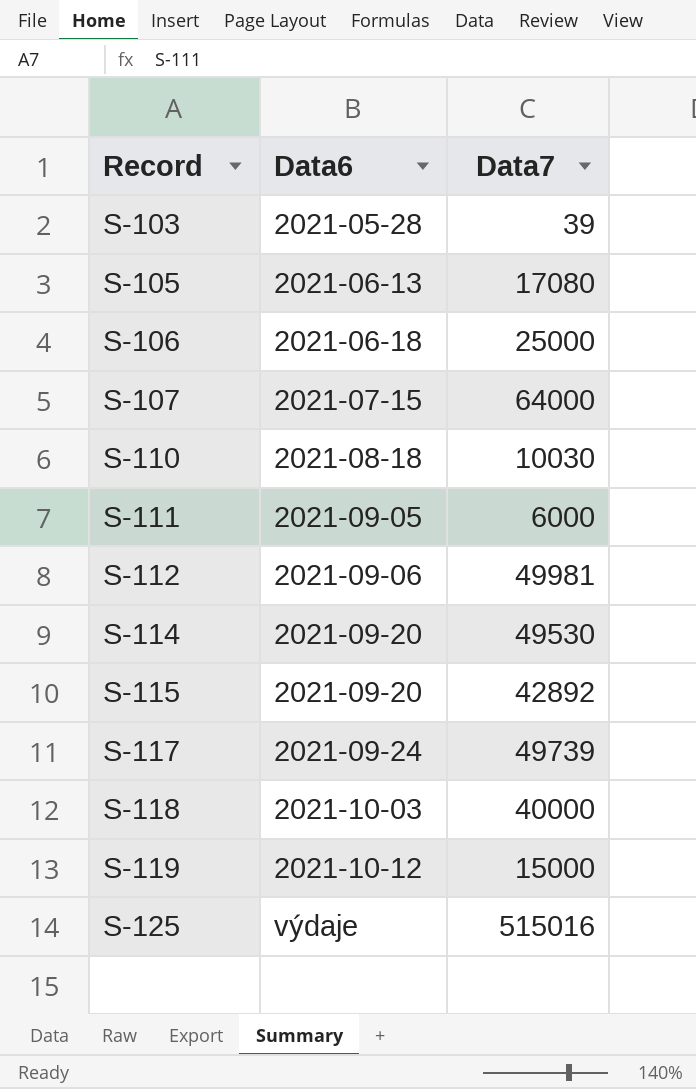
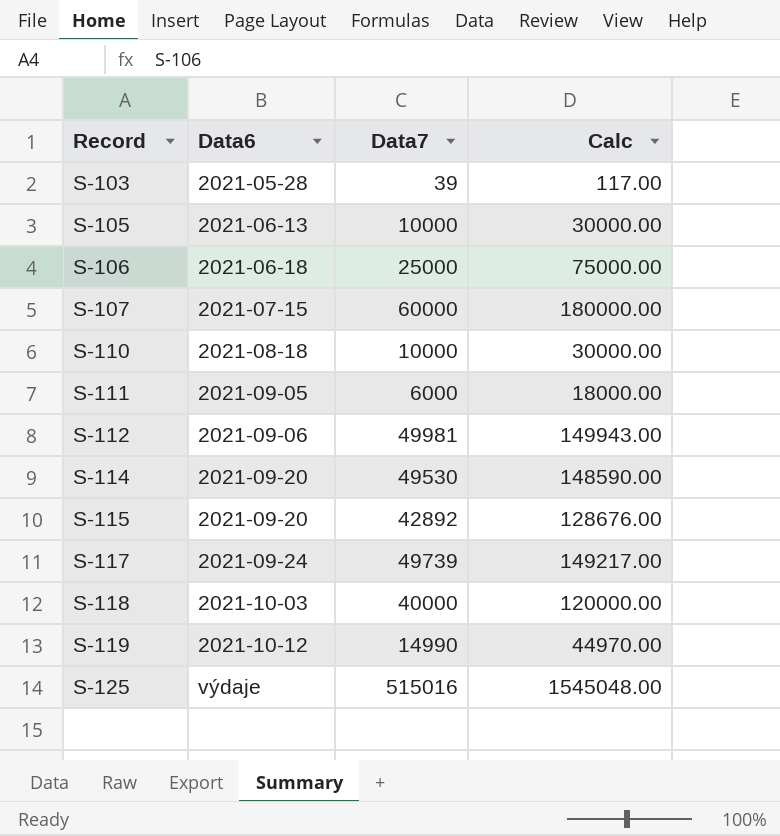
column Calc | formula: none -> [Data7] * 3
S-105 | Data7: 17080 -> 10000
S-107 | Data7: 64000 -> 60000
S-110 | Data7: 10030 -> 10000
S-119 | Data7: 15000 -> 14990

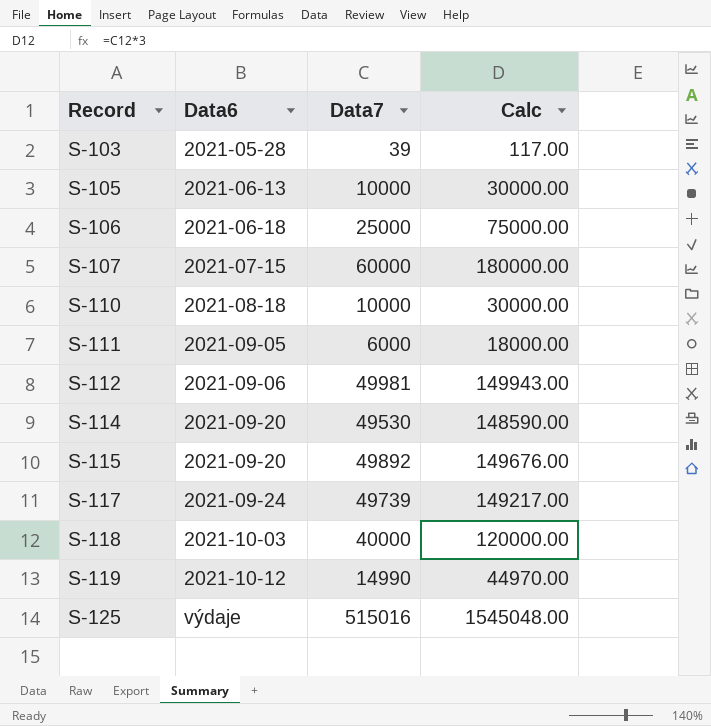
S-115 | Data7: 42892 -> 49892
S-115 | Calc: 128676.00 -> 149676.00

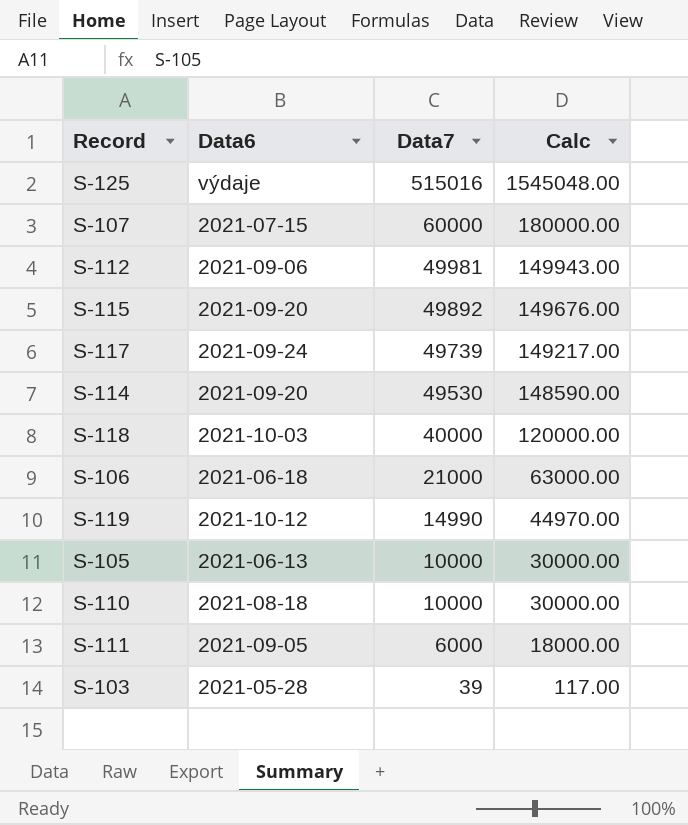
row order: Record ascending -> Data7 descending
S-106 | Data7: 25000 -> 21000
S-106 | Calc: 75000.00 -> 63000.00

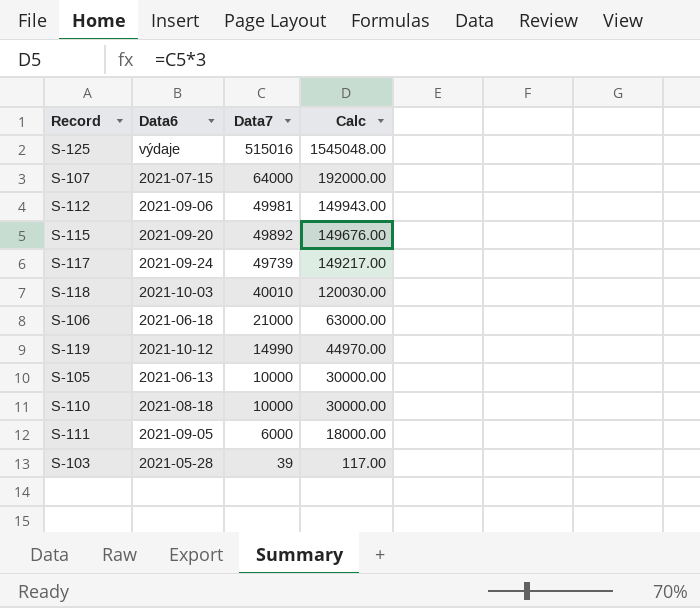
row S-114: 2021-09-20 | 49530 | 148590.00 -> none
S-107 | Data7: 60000 -> 64000
S-107 | Calc: 180000.00 -> 192000.00
S-118 | Data7: 40000 -> 40010
S-118 | Calc: 120000.00 -> 120030.00

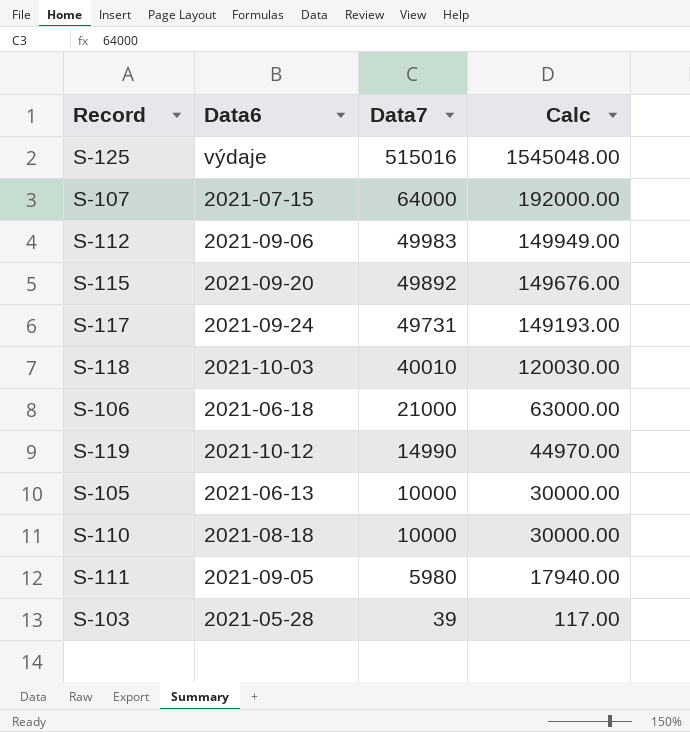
S-112 | Data7: 49981 -> 49983
S-112 | Calc: 149943.00 -> 149949.00
S-117 | Data7: 49739 -> 49731
S-117 | Calc: 149217.00 -> 149193.00
S-111 | Data7: 6000 -> 5980
S-111 | Calc: 18000.00 -> 17940.00

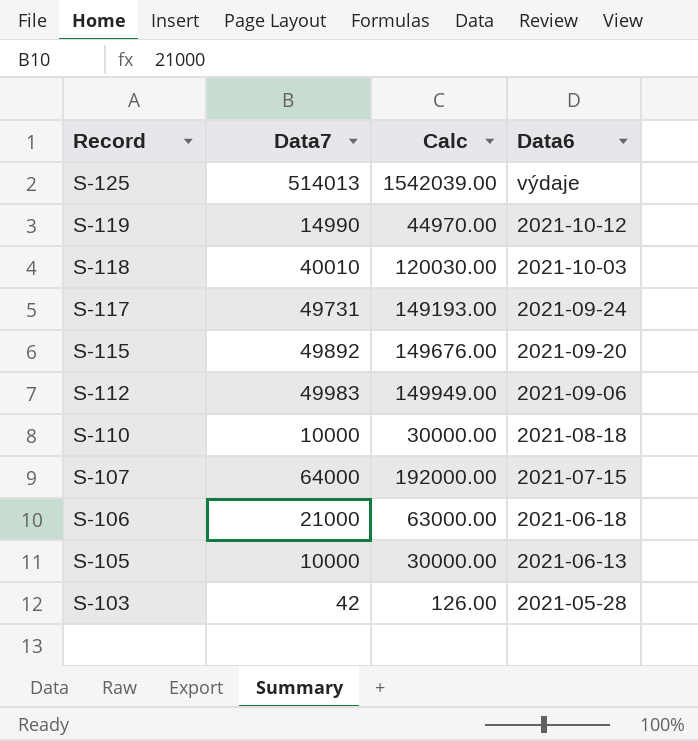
row order: Data7 descending -> Record descending
column Data6 | position: 2 -> 4
row S-111: 2021-09-05 | 5980 | 17940.00 -> none
S-125 | Data7: 515016 -> 514013
S-125 | Calc: 1545048.00 -> 1542039.00
S-103 | Data7: 39 -> 42
S-103 | Calc: 117.00 -> 126.00

